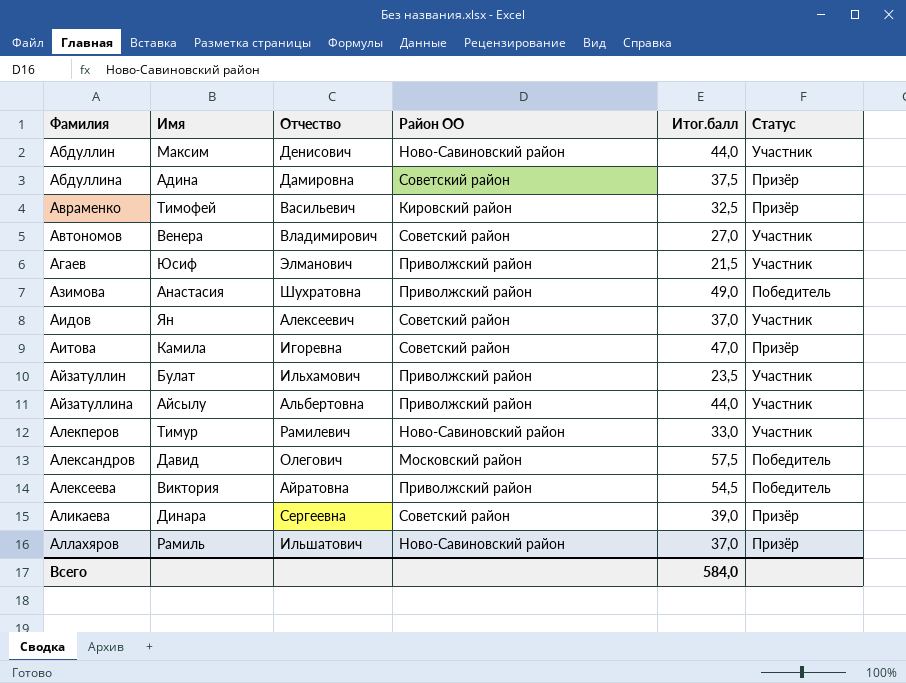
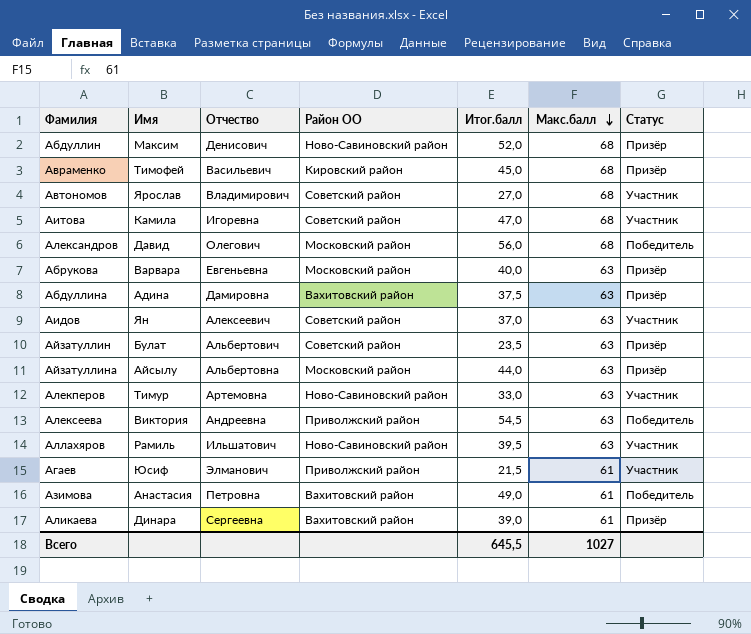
row order: none -> Макс.балл descending
column Макс.балл | position: none -> 6
Абдуллин | Итог.балл: 44,0 -> 52,0
Абдуллин | Статус: Участник -> Призёр
Авраменко | Итог.балл: 32,5 -> 45,0
Автономов | Имя: Венера -> Ярослав
Аитова | Статус: Призёр -> Участник
Александров | Итог.балл: 57,5 -> 56,0
row Абрукова: none -> Варвара | Евгеньевна | Московский район | 40,0 | 63 | Призёр
Абдуллина | Район ОО: Советский район -> Вахитовский район
Айзатуллин | Отчество: Ильхамович -> Альбертович
Айзатуллин | Район ОО: Приволжский район -> Советский район
Айзатуллин | Статус: Участник -> Призёр
Айзатуллина | Район ОО: Приволжский район -> Московский район
Айзатуллина | Статус: Участник -> Призёр
Алекперов | Отчество: Рамилевич -> Артемовна
Алексеева | Отчество: Айратовна -> Андреевна
Аллахяров | Итог.балл: 37,0 -> 39,5
Аллахяров | Статус: Призёр -> Участник
Азимова | Отчество: Шухратовна -> Петровна
Азимова | Район ОО: Приволжский район -> Вахитовский район
Аликаева | Район ОО: Советский район -> Вахитовский район
Всего | Итог.балл: 584,0 -> 645,5

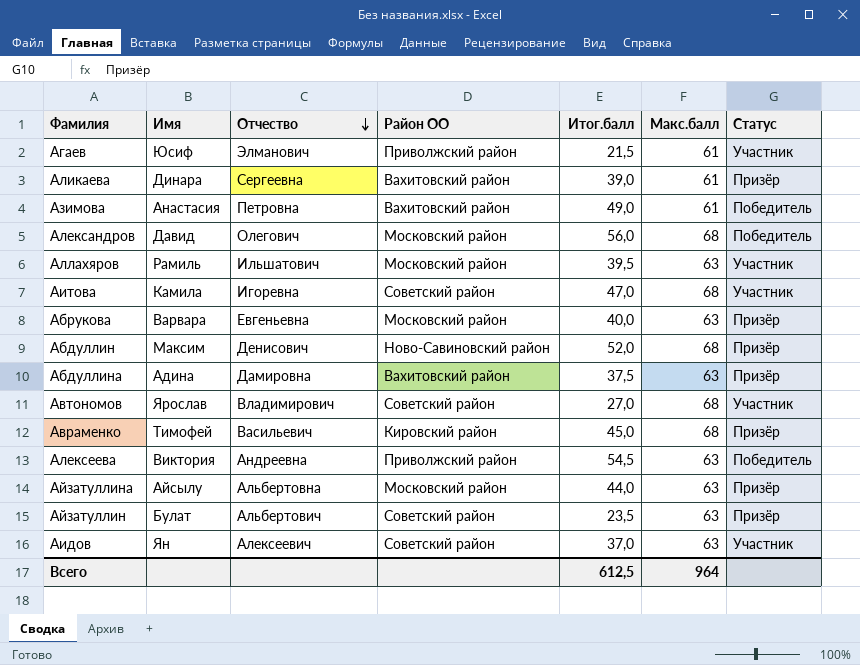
row order: Макс.балл descending -> Отчество descending
row Алекперов: Тимур | Артемовна | Ново-Савиновский район | 33,0 | 63 | Участник -> none
Аллахяров | Район ОО: Ново-Савиновский район -> Московский район
Всего | Итог.балл: 645,5 -> 612,5
Всего | Макс.балл: 1027 -> 964

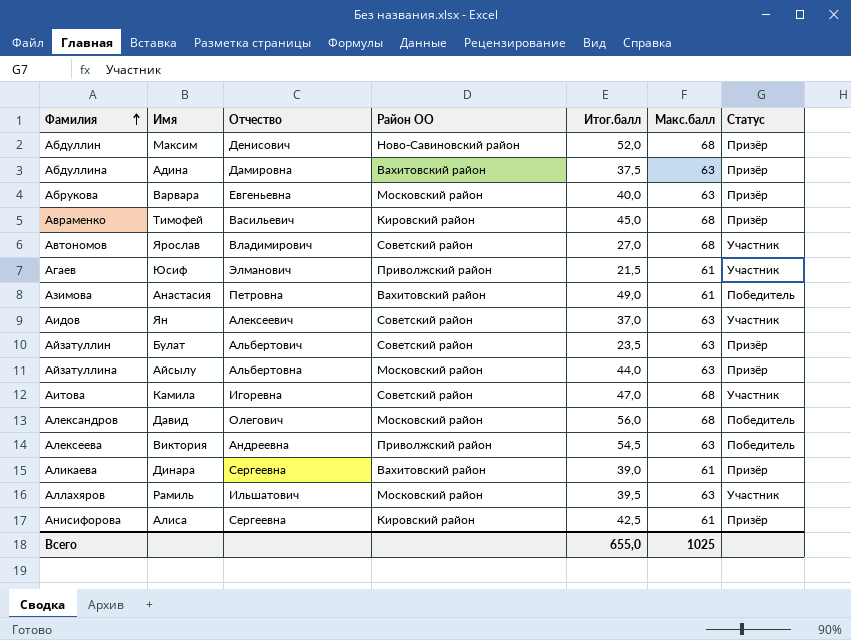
row order: Отчество descending -> Фамилия ascending
row Анисифорова: none -> Алиса | Сергеевна | Кировский район | 42,5 | 61 | Призёр
Всего | Итог.балл: 612,5 -> 655,0
Всего | Макс.балл: 964 -> 1025

